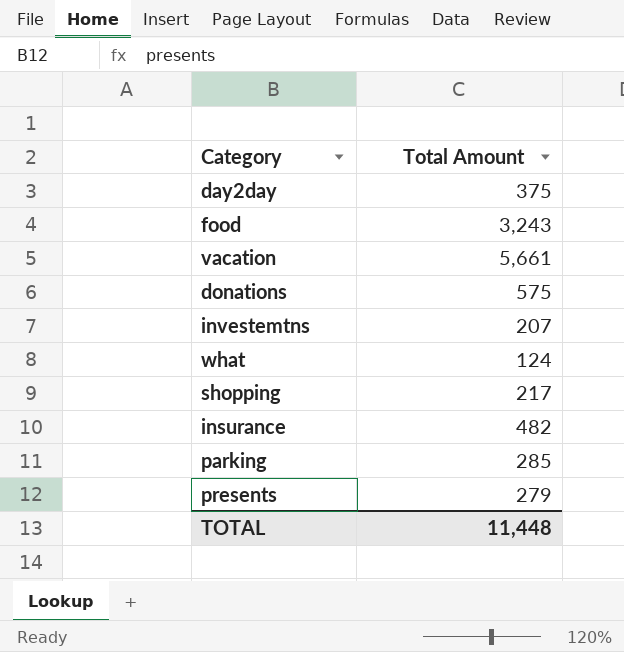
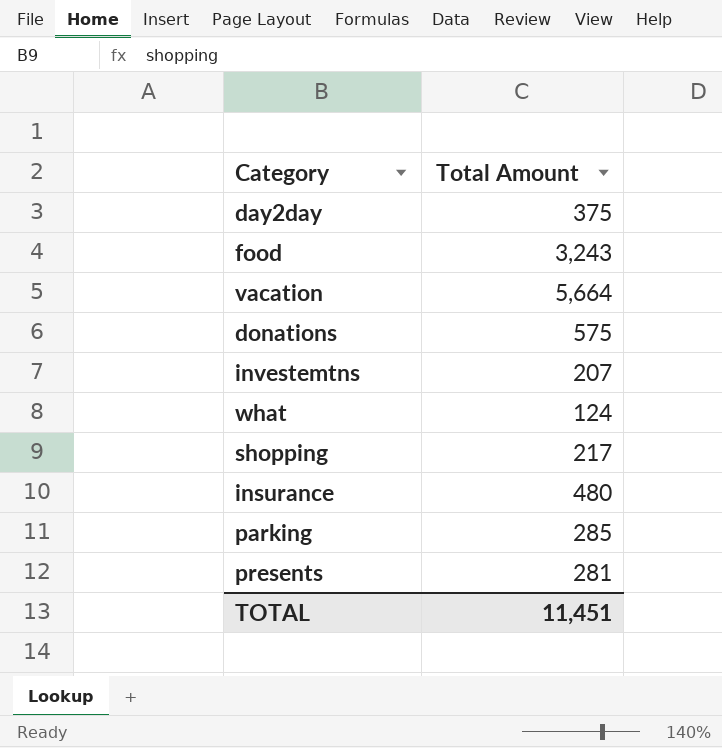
vacation | Total Amount: 5,661 -> 5,664
insurance | Total Amount: 482 -> 480
presents | Total Amount: 279 -> 281
TOTAL | Total Amount: 11,448 -> 11,451

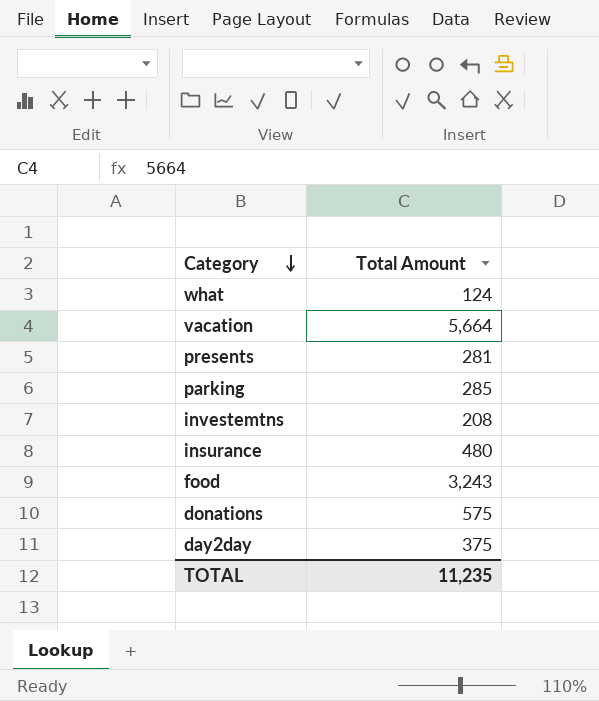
row order: none -> Category descending
row shopping: 217 -> none
investemtns | Total Amount: 207 -> 208
TOTAL | Total Amount: 11,451 -> 11,235

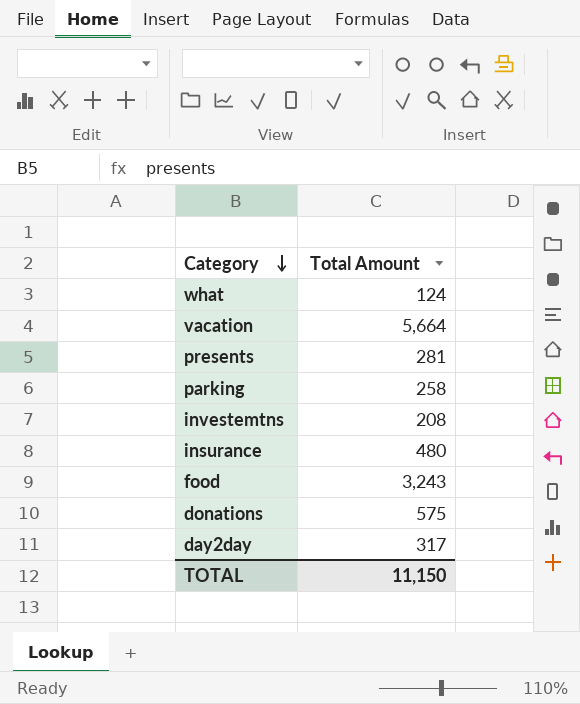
parking | Total Amount: 285 -> 258
day2day | Total Amount: 375 -> 317
TOTAL | Total Amount: 11,235 -> 11,150

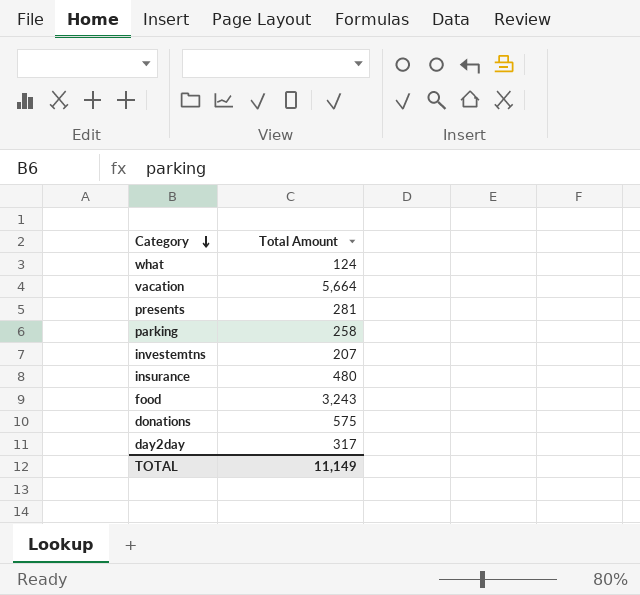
investemtns | Total Amount: 208 -> 207
TOTAL | Total Amount: 11,150 -> 11,149

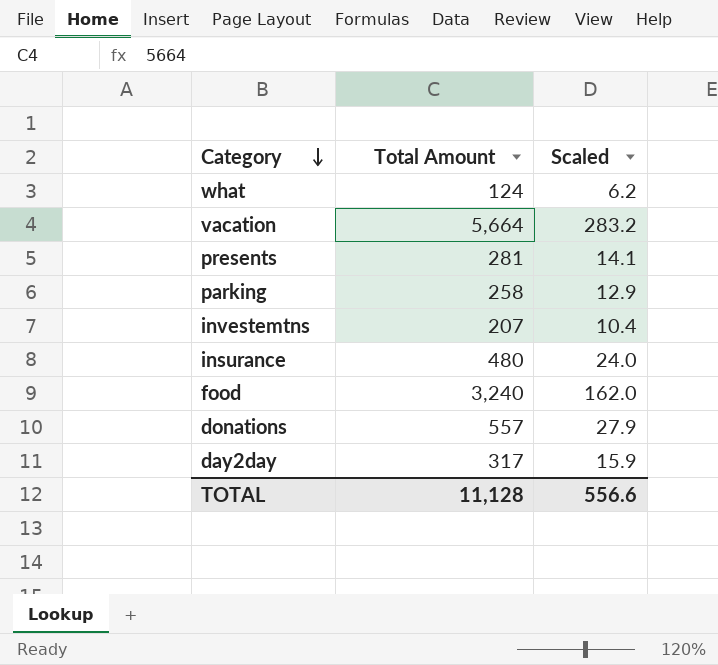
column Scaled | formula: none -> [Total Amount] * 0.05
food | Total Amount: 3,243 -> 3,240
donations | Total Amount: 575 -> 557
TOTAL | Total Amount: 11,149 -> 11,128

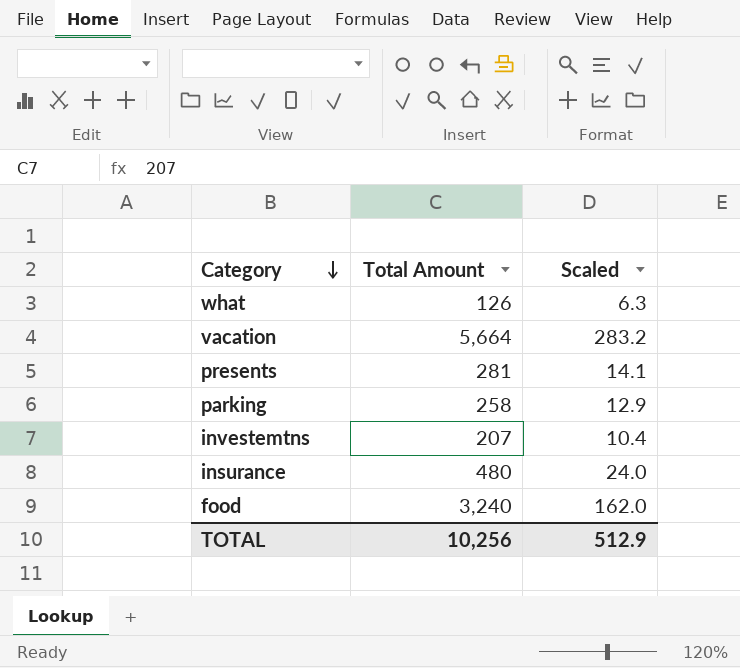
row donations: 557 | 27.9 -> none
row day2day: 317 | 15.9 -> none
what | Total Amount: 124 -> 126
what | Scaled: 6.2 -> 6.3
TOTAL | Total Amount: 11,128 -> 10,256
TOTAL | Scaled: 556.6 -> 512.9

